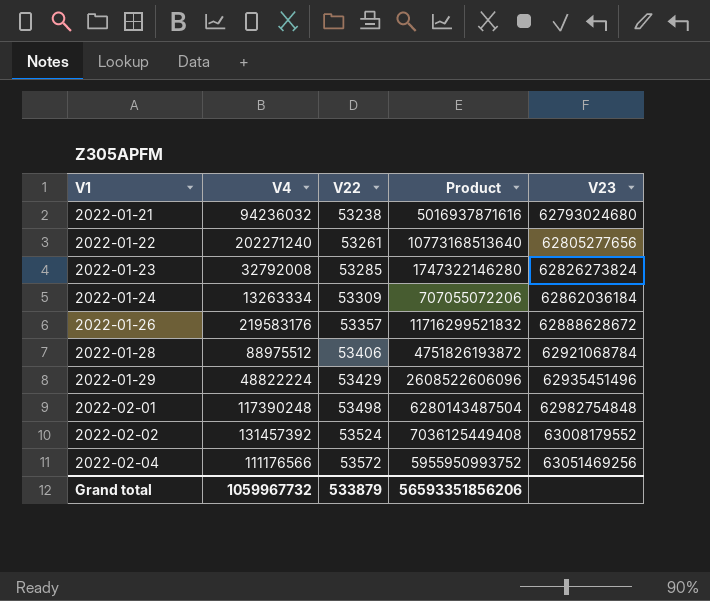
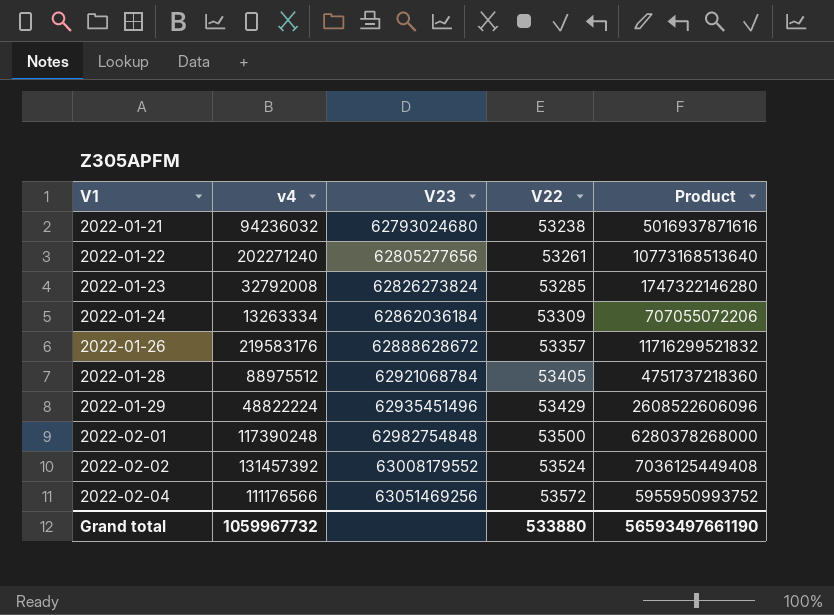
column name: V4 -> v4
column V23 | position: 5 -> 3
2022-01-28 | V22: 53406 -> 53405
2022-01-28 | Product: 4751826193872 -> 4751737218360
2022-02-01 | V22: 53498 -> 53500
2022-02-01 | Product: 6280143487504 -> 6280378268000
Grand total | V22: 533879 -> 533880
Grand total | Product: 56593351856206 -> 56593497661190

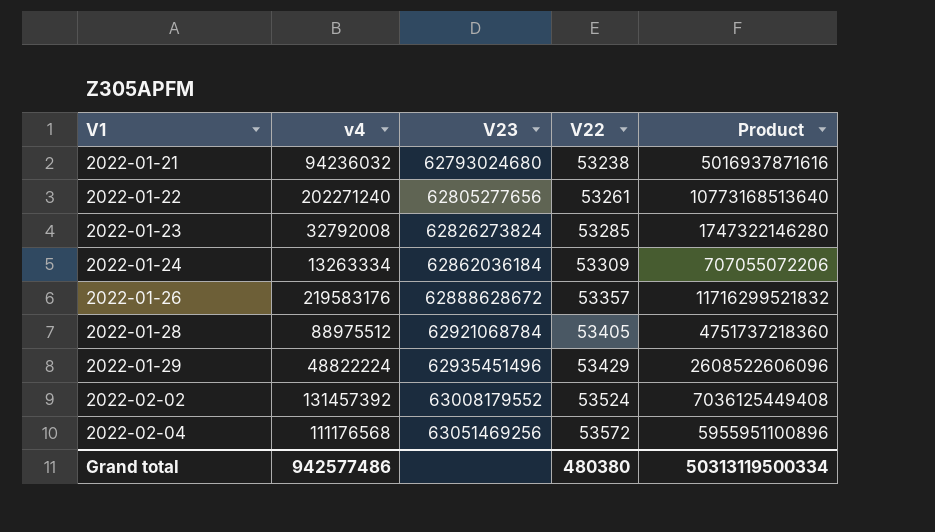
row 2022-02-01: 117390248 | 62982754848 | 53500 | 6280378268000 -> none
2022-02-04 | v4: 111176566 -> 111176568
2022-02-04 | Product: 5955950993752 -> 5955951100896
Grand total | v4: 1059967732 -> 942577486
Grand total | V22: 533880 -> 480380
Grand total | Product: 56593497661190 -> 50313119500334

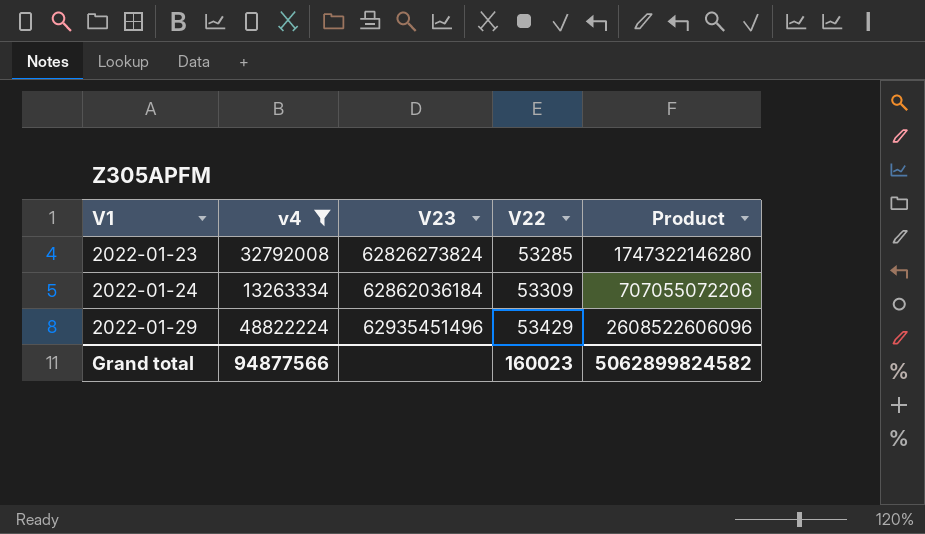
filter: none -> v4 <= 48822224
Grand total | v4: 942577486 -> 94877566
Grand total | V22: 480380 -> 160023
Grand total | Product: 50313119500334 -> 5062899824582

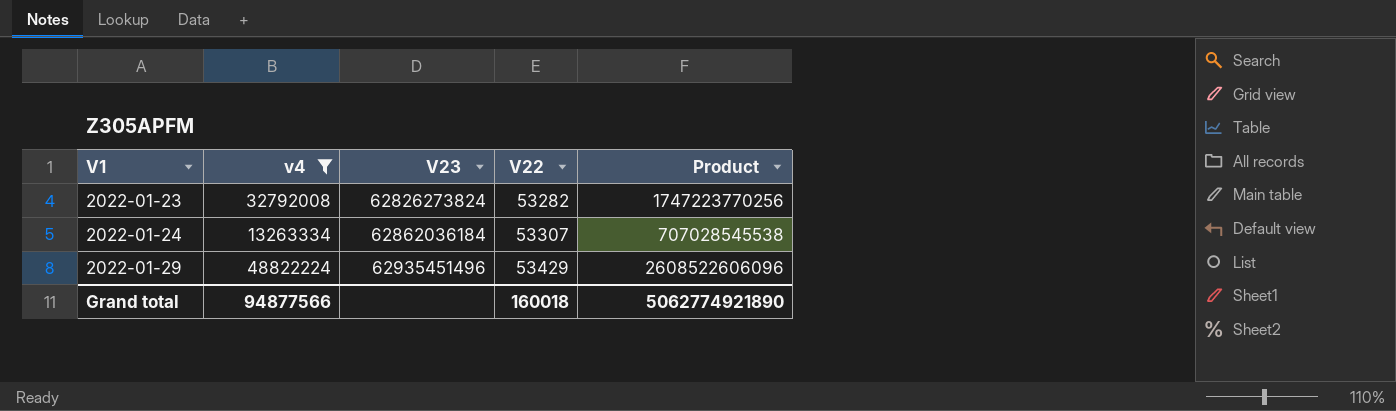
2022-01-23 | V22: 53285 -> 53282
2022-01-23 | Product: 1747322146280 -> 1747223770256
2022-01-24 | V22: 53309 -> 53307
2022-01-24 | Product: 707055072206 -> 707028545538
Grand total | V22: 160023 -> 160018
Grand total | Product: 5062899824582 -> 5062774921890

